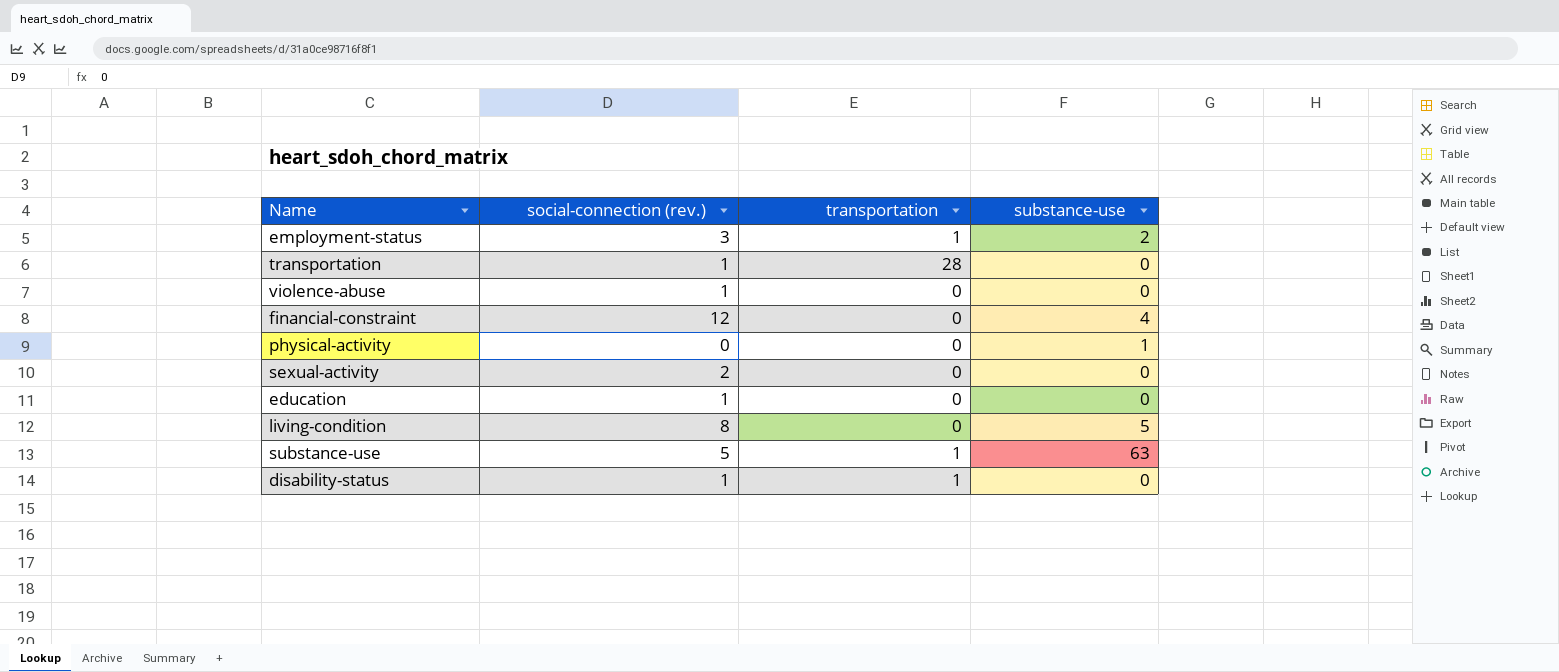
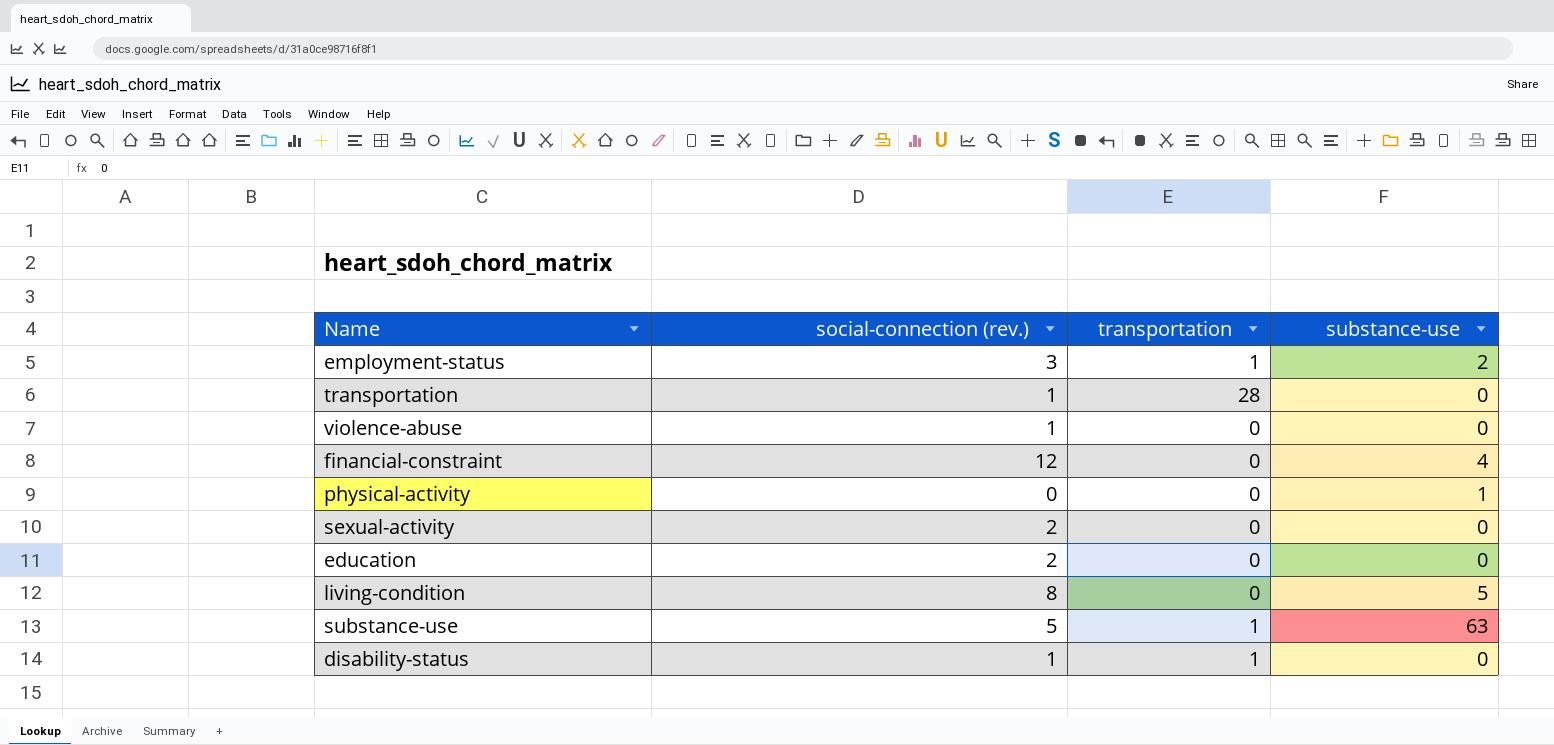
education | social-connection (rev.): 1 -> 2

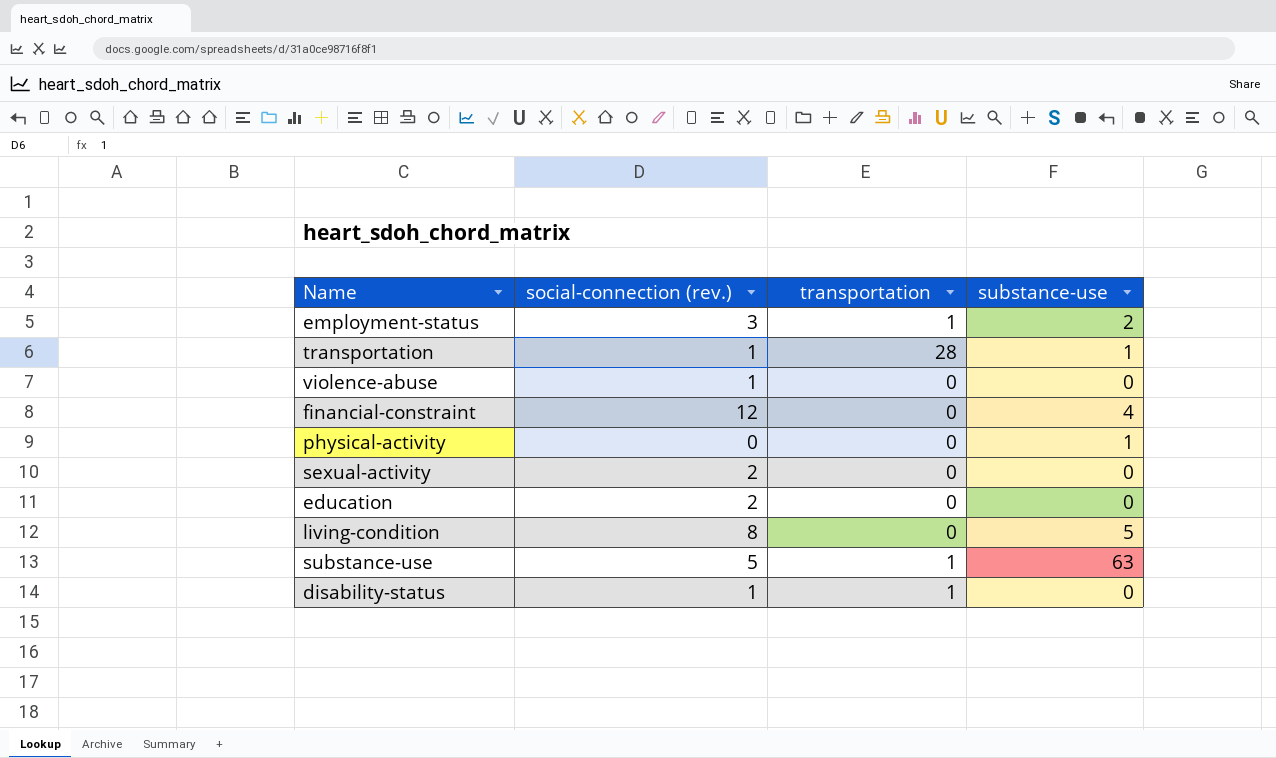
transportation | substance-use: 0 -> 1

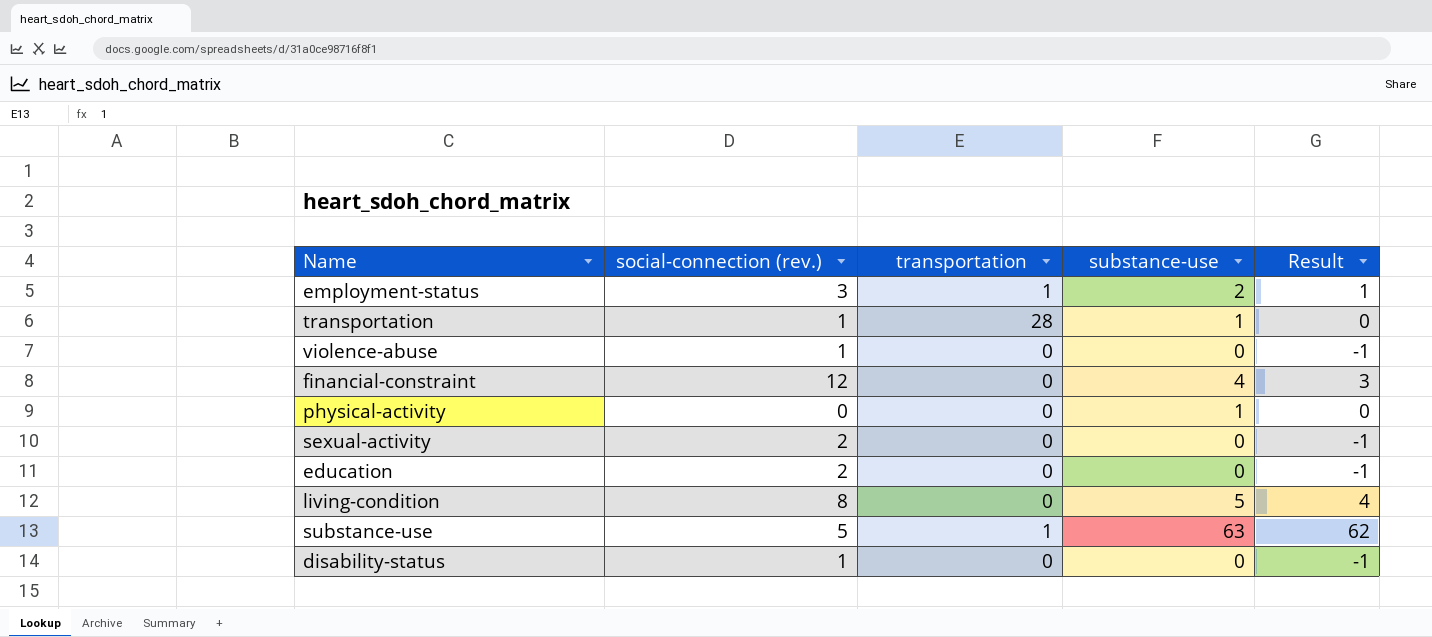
column Result | formula: none -> [substance-use] - 1
disability-status | transportation: 1 -> 0

